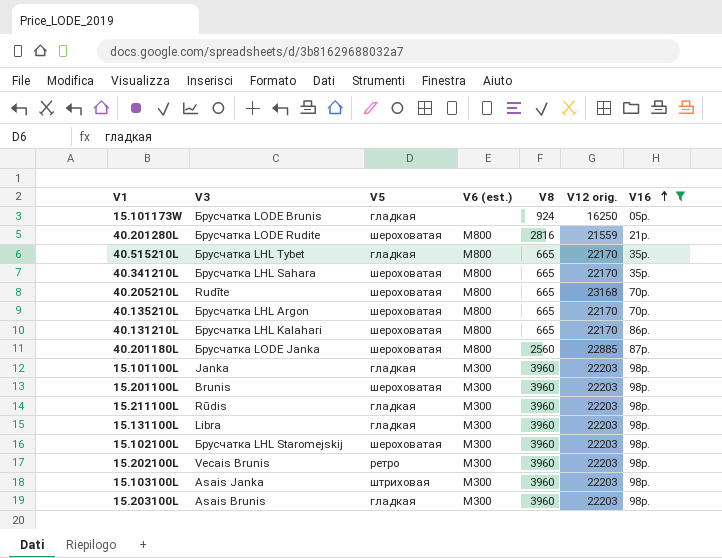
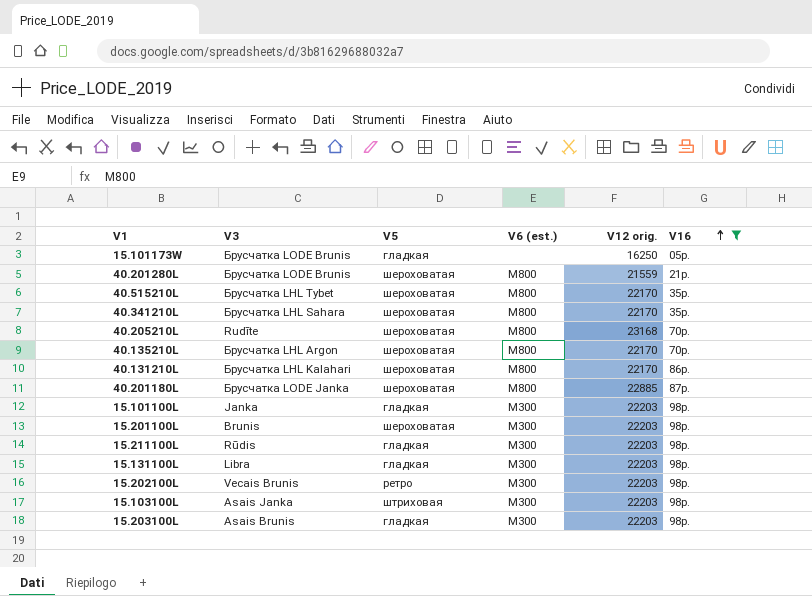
column V8 | position: 5 -> none
row 15.102100L: Брусчатка LHL Staromejskij | шероховатая | M300 | 3960 | 22203 | 98р. -> none
40.201280L | V3: Брусчатка LODE Rudite -> Брусчатка LODE Brunis
40.515210L | V5: гладкая -> шероховатая

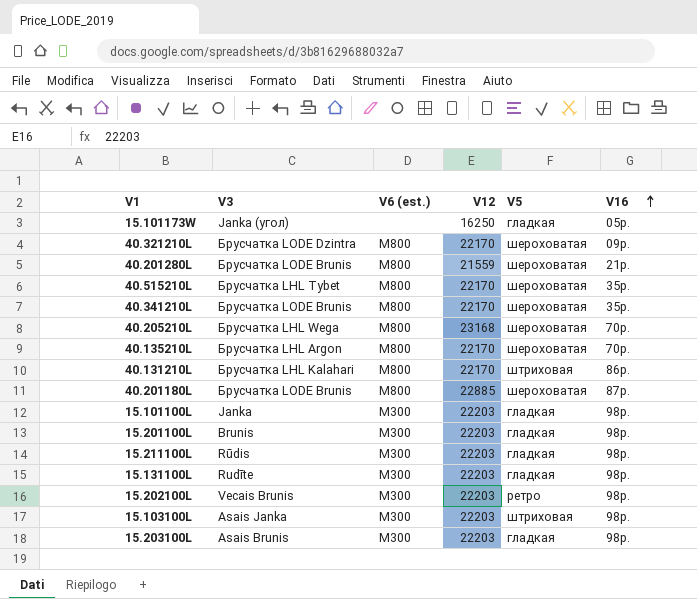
filter: V16 != 09р. -> none
column name: V12 orig. -> V12
column V5 | position: 3 -> 5
15.101173W | V3: Брусчатка LODE Brunis -> Janka (угол)
40.341210L | V3: Брусчатка LHL Sahara -> Брусчатка LODE Brunis
40.205210L | V3: Rudīte -> Брусчатка LHL Wega
40.131210L | V5: шероховатая -> штриховая
40.201180L | V3: Брусчатка LODE Janka -> Брусчатка LODE Brunis
15.201100L | V5: шероховатая -> гладкая
15.131100L | V3: Libra -> Rudīte

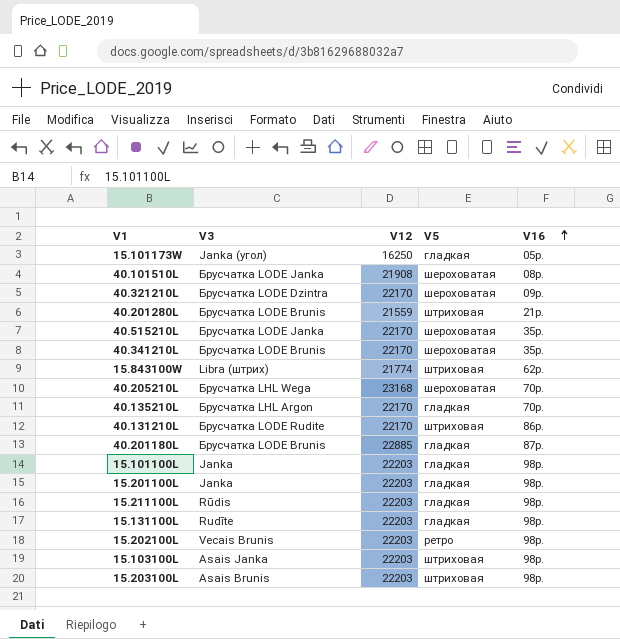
column V6 (est.) | position: 3 -> none
row 40.101510L: none -> Брусчатка LODE Janka | 21908 | шероховатая | 08р.
40.201280L | V5: шероховатая -> штриховая
40.515210L | V3: Брусчатка LHL Tybet -> Брусчатка LODE Janka
row 15.843100W: none -> Libra (штрих) | 21774 | штриховая | 62р.
40.135210L | V5: шероховатая -> гладкая
40.131210L | V3: Брусчатка LHL Kalahari -> Брусчатка LODE Rudite
40.201180L | V5: шероховатая -> гладкая
15.201100L | V3: Brunis -> Janka
15.203100L | V5: гладкая -> штриховая

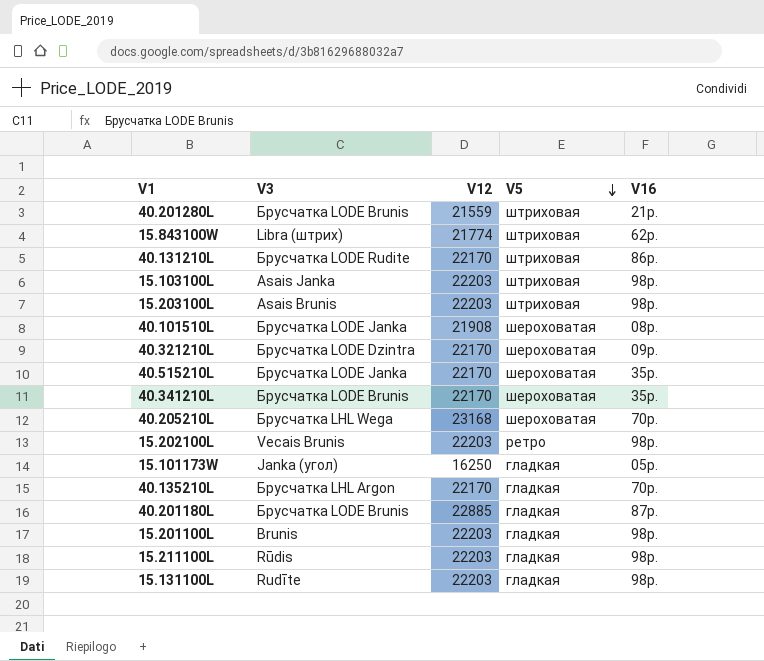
row order: V16 ascending -> V5 descending
row 15.101100L: Janka | 22203 | гладкая | 98р. -> none
15.201100L | V3: Janka -> Brunis

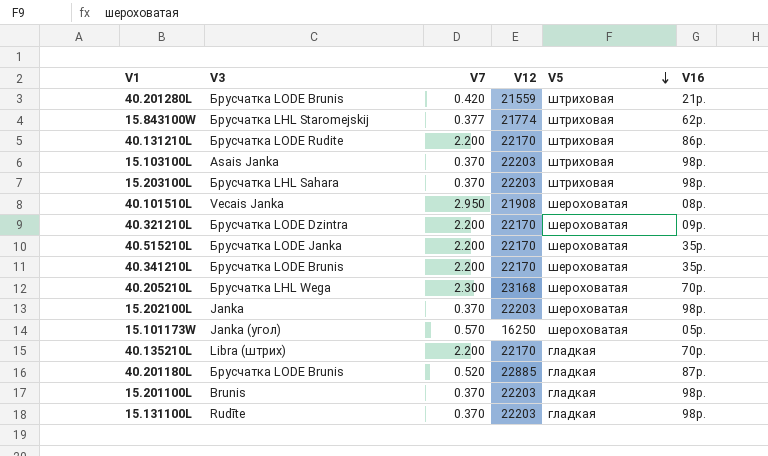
column V7 | position: none -> 3
row 15.211100L: Rūdis | 22203 | гладкая | 98р. -> none
15.843100W | V3: Libra (штрих) -> Брусчатка LHL Staromejskij
15.203100L | V3: Asais Brunis -> Брусчатка LHL Sahara
40.101510L | V3: Брусчатка LODE Janka -> Vecais Janka
15.202100L | V3: Vecais Brunis -> Janka
15.202100L | V5: ретро -> шероховатая
15.101173W | V5: гладкая -> шероховатая
40.135210L | V3: Брусчатка LHL Argon -> Libra (штрих)

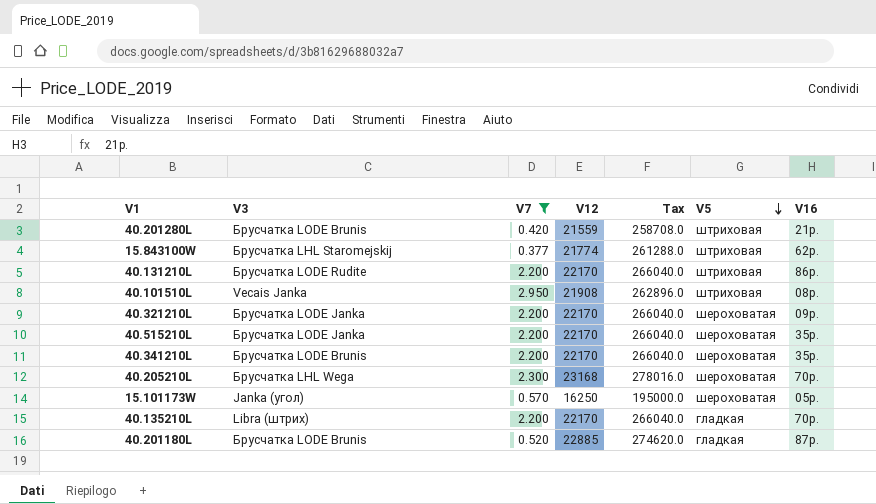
filter: none -> V7 != 0.370
column Tax | formula: none -> [V12] * 12
40.101510L | V5: шероховатая -> штриховая
40.321210L | V3: Брусчатка LODE Dzintra -> Брусчатка LODE Janka

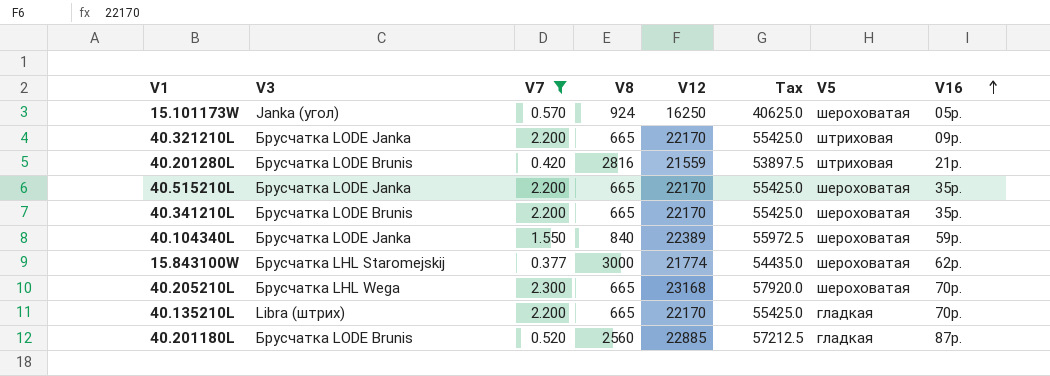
row order: V5 descending -> V16 ascending
column V8 | position: none -> 4
column Tax | formula: [V12] * 12 -> [V12] * 2.5
row 40.131210L: Брусчатка LODE Rudite | 2.200 | 22170 | 266040.0 | штриховая | 86р. -> none
row 40.101510L: Vecais Janka | 2.950 | 21908 | 262896.0 | штриховая | 08р. -> none
40.321210L | V5: шероховатая -> штриховая
row 40.104340L: none -> Брусчатка LODE Janka | 1.550 | 840 | 22389 | 55972.5 | шероховатая | 59р.
15.843100W | V5: штриховая -> шероховатая

